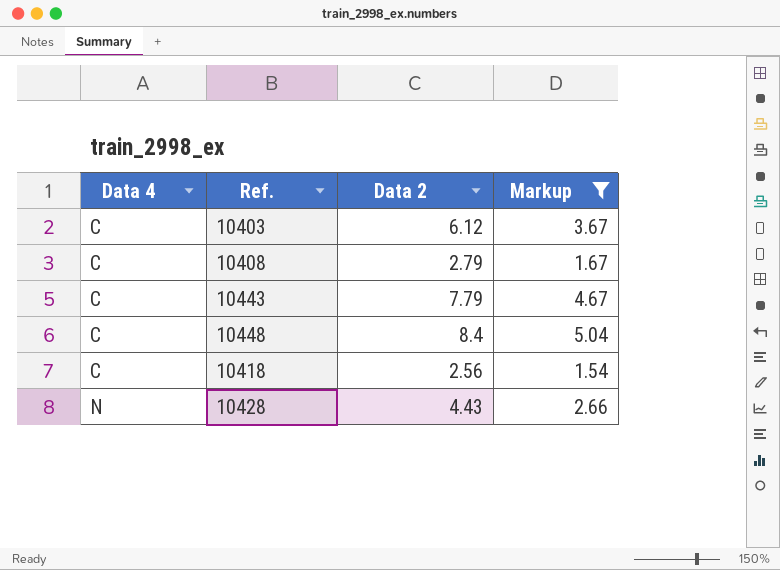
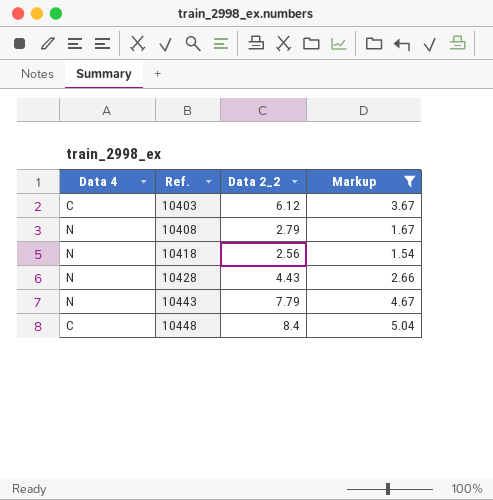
row order: Data 4 ascending -> Ref. ascending
column name: Data 2 -> Data 2_2
10408 | Data 4: C -> N
10418 | Data 4: C -> N
10443 | Data 4: C -> N

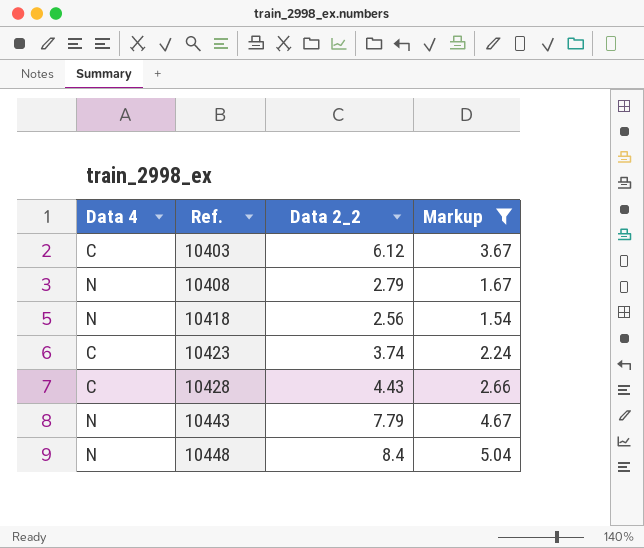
row 10423: none -> C | 3.74 | 2.24
10428 | Data 4: N -> C
10448 | Data 4: C -> N

